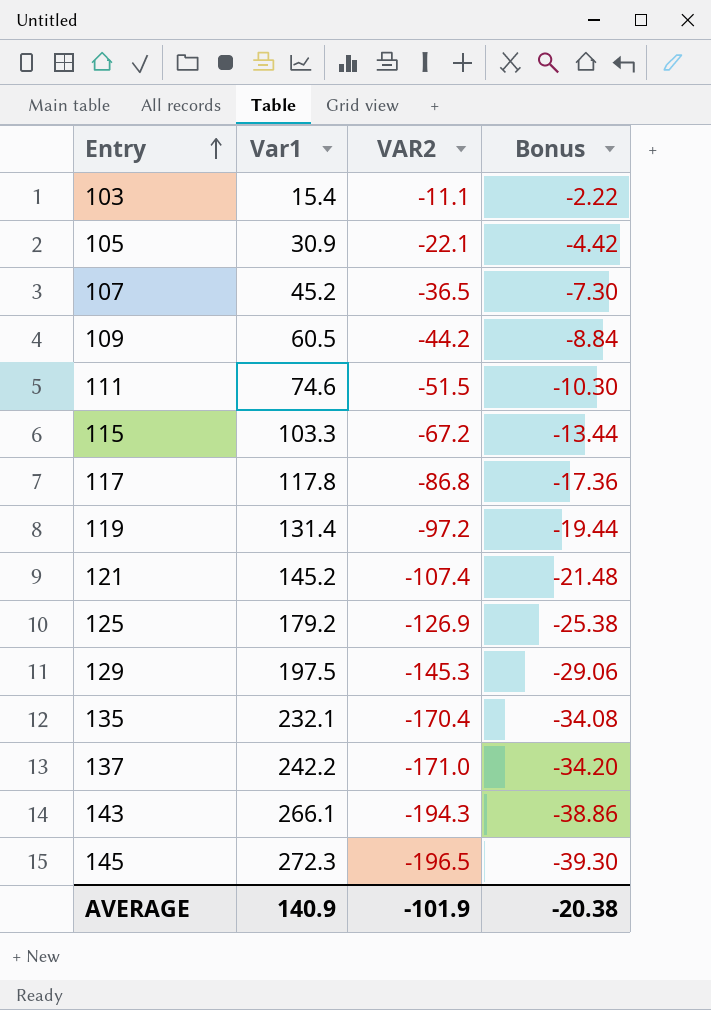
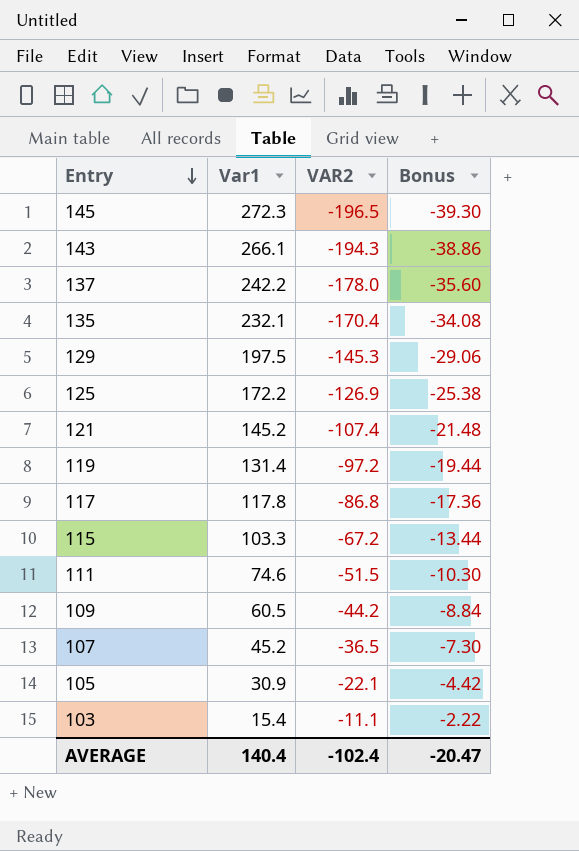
row order: Entry ascending -> Entry descending
137 | VAR2: -171.0 -> -178.0
137 | Bonus: -34.20 -> -35.60
125 | Var1: 179.2 -> 172.2
AVERAGE | Var1: 140.9 -> 140.4
AVERAGE | VAR2: -101.9 -> -102.4
AVERAGE | Bonus: -20.38 -> -20.47

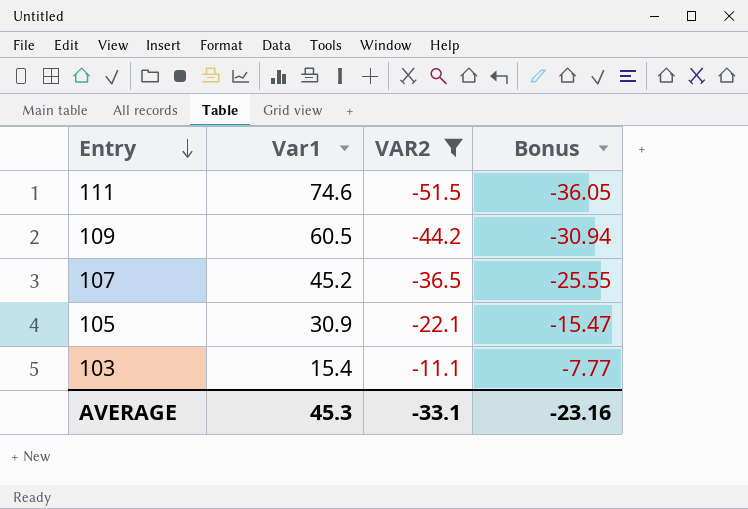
filter: none -> VAR2 >= -51.5
column Bonus | formula: [VAR2] * 0.2 -> [VAR2] * 0.7
AVERAGE | Var1: 140.4 -> 45.3
AVERAGE | VAR2: -102.4 -> -33.1
AVERAGE | Bonus: -20.47 -> -23.16

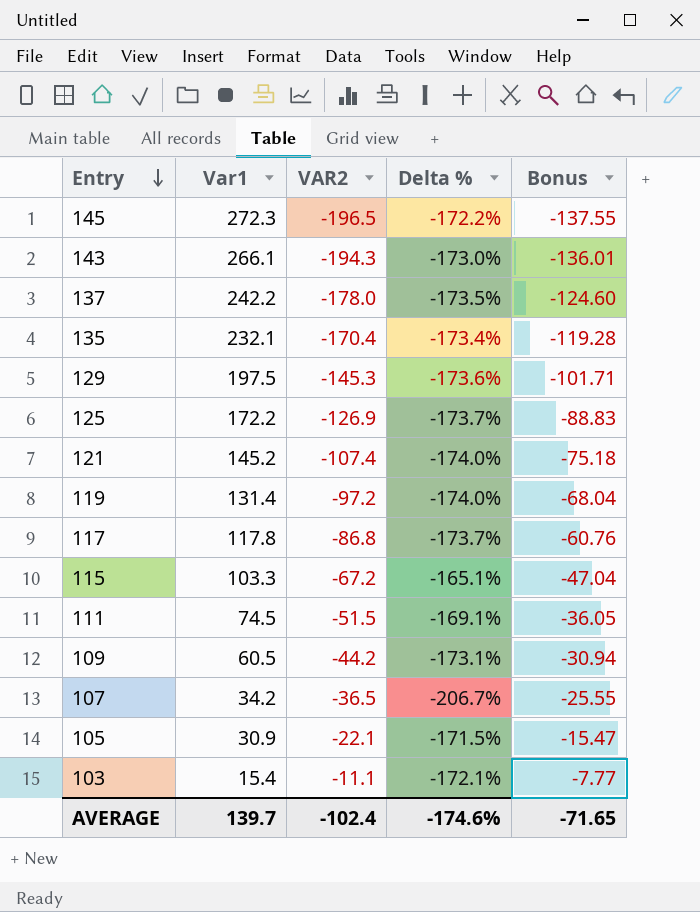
filter: VAR2 >= -51.5 -> none
column Delta % | formula: none -> ([VAR2] - [Var1]) / [Var1]
111 | Var1: 74.6 -> 74.5
107 | Var1: 45.2 -> 34.2
AVERAGE | Var1: 45.3 -> 139.7
AVERAGE | VAR2: -33.1 -> -102.4
AVERAGE | Bonus: -23.16 -> -71.65

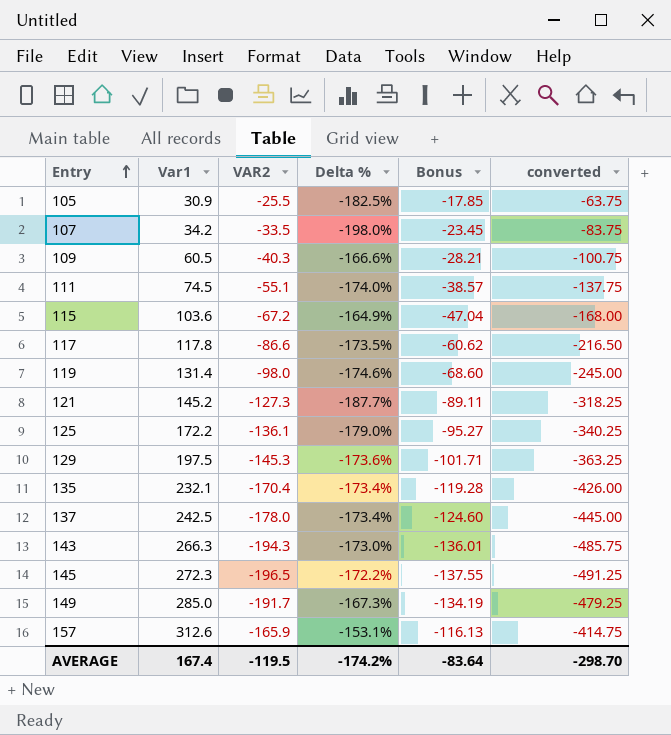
row order: Entry descending -> Entry ascending
column converted | formula: none -> [VAR2] * 2.5
row 103: 15.4 | -11.1 | -172.1% | -7.77 -> none
105 | VAR2: -22.1 -> -25.5
105 | Delta %: -171.5% -> -182.5%
105 | Bonus: -15.47 -> -17.85
107 | VAR2: -36.5 -> -33.5
107 | Delta %: -206.7% -> -198.0%
107 | Bonus: -25.55 -> -23.45
109 | VAR2: -44.2 -> -40.3
109 | Delta %: -173.1% -> -166.6%
109 | Bonus: -30.94 -> -28.21
111 | VAR2: -51.5 -> -55.1
111 | Delta %: -169.1% -> -174.0%
111 | Bonus: -36.05 -> -38.57
115 | Var1: 103.3 -> 103.6
115 | Delta %: -165.1% -> -164.9%
117 | VAR2: -86.8 -> -86.6
117 | Delta %: -173.7% -> -173.5%
117 | Bonus: -60.76 -> -60.62
119 | VAR2: -97.2 -> -98.0
119 | Delta %: -174.0% -> -174.6%
119 | Bonus: -68.04 -> -68.60
121 | VAR2: -107.4 -> -127.3
121 | Delta %: -174.0% -> -187.7%
121 | Bonus: -75.18 -> -89.11
125 | VAR2: -126.9 -> -136.1
125 | Delta %: -173.7% -> -179.0%
125 | Bonus: -88.83 -> -95.27
137 | Var1: 242.2 -> 242.5
137 | Delta %: -173.5% -> -173.4%
143 | Var1: 266.1 -> 266.3
row 149: none -> 285.0 | -191.7 | -167.3% | -134.19 | -479.25
row 157: none -> 312.6 | -165.9 | -153.1% | -116.13 | -414.75
AVERAGE | Var1: 139.7 -> 167.4
AVERAGE | VAR2: -102.4 -> -119.5
AVERAGE | Delta %: -174.6% -> -174.2%
AVERAGE | Bonus: -71.65 -> -83.64

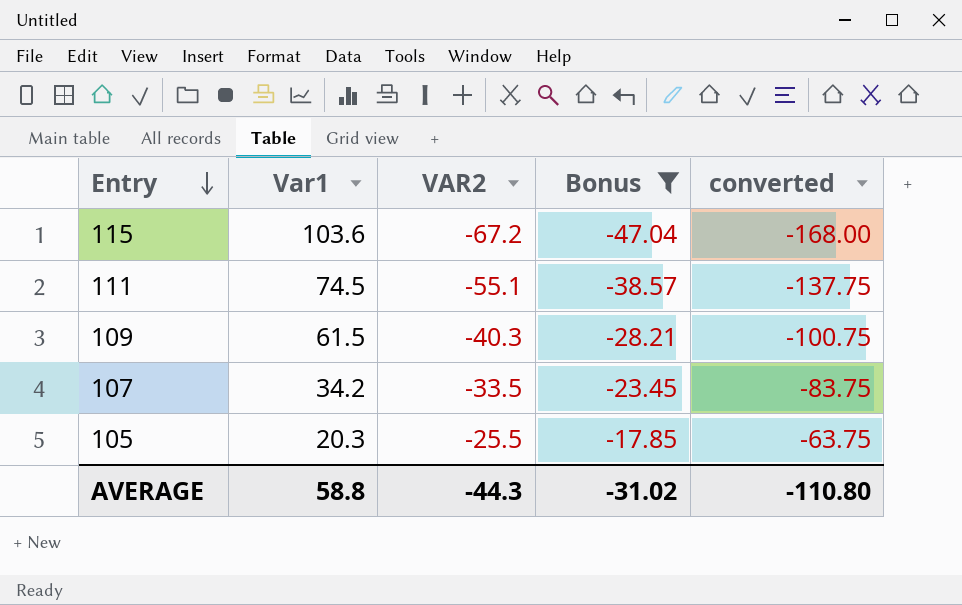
filter: none -> Bonus >= -47.04
row order: Entry ascending -> Entry descending
column Delta % | formula: ([VAR2] - [Var1]) / [Var1] -> none
109 | Var1: 60.5 -> 61.5
105 | Var1: 30.9 -> 20.3
AVERAGE | Var1: 167.4 -> 58.8
AVERAGE | VAR2: -119.5 -> -44.3
AVERAGE | Bonus: -83.64 -> -31.02
AVERAGE | converted: -298.70 -> -110.80

